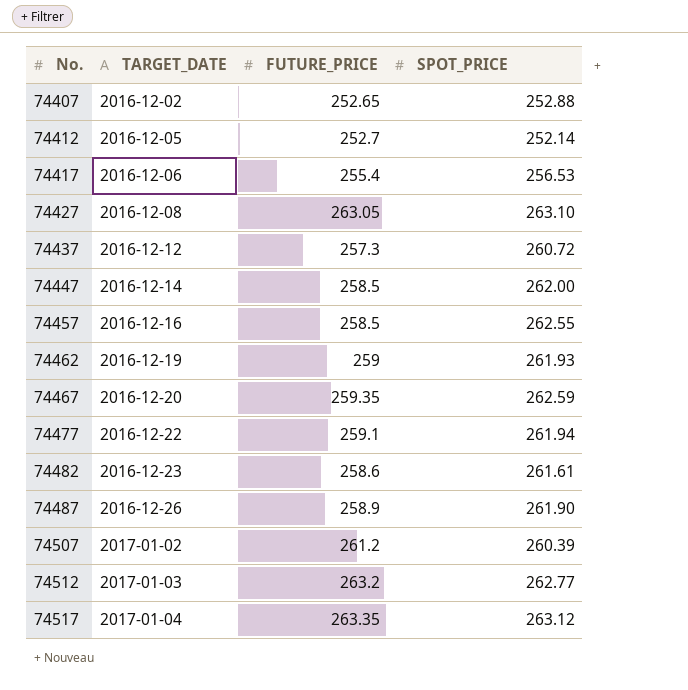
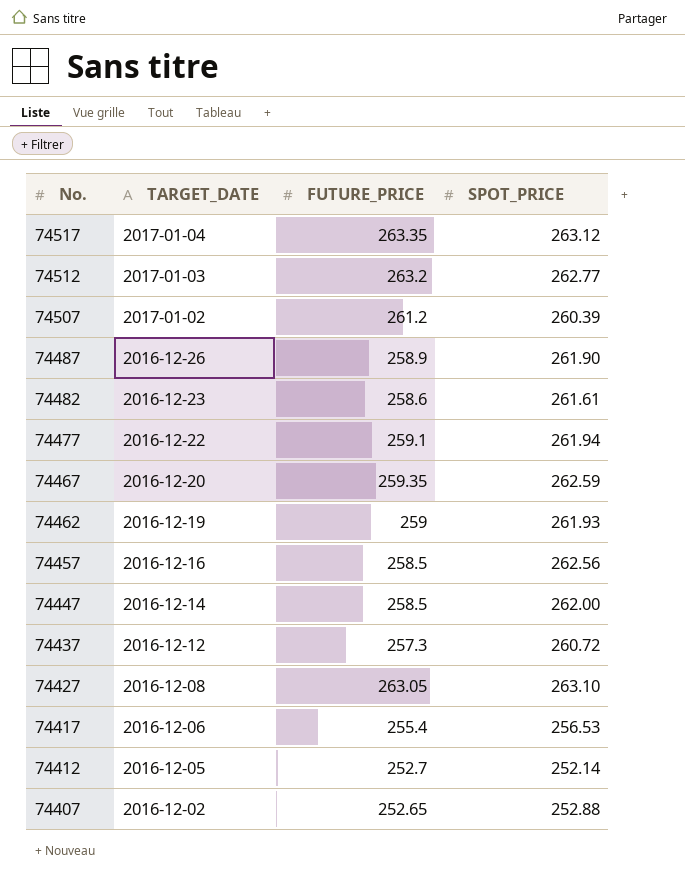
row order: No. ascending -> No. descending
74457 | SPOT_PRICE: 262.55 -> 262.56

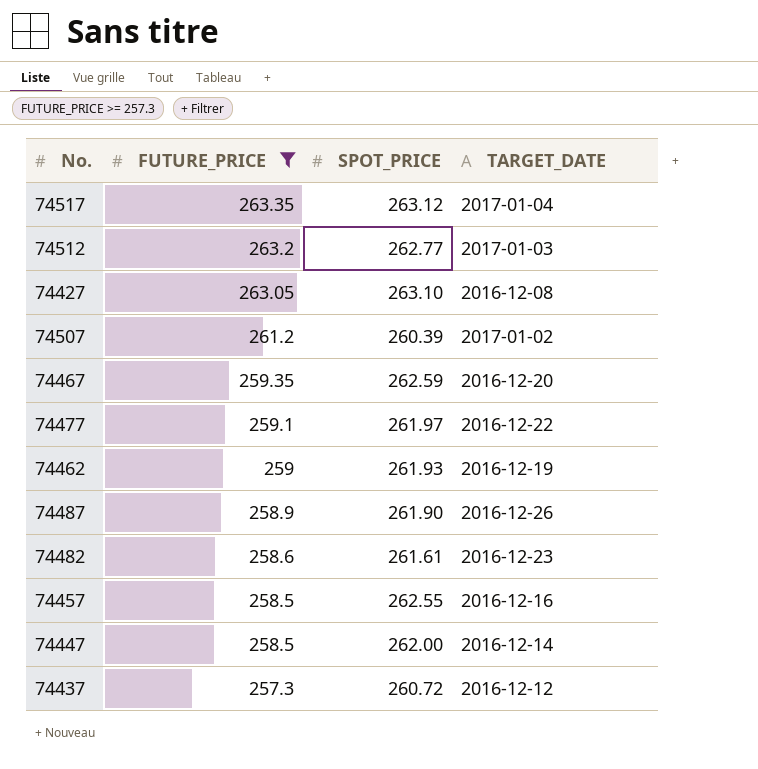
filter: none -> FUTURE_PRICE >= 257.3
row order: No. descending -> FUTURE_PRICE descending
column TARGET_DATE | position: 2 -> 4
74477 | SPOT_PRICE: 261.94 -> 261.97
74457 | SPOT_PRICE: 262.56 -> 262.55

